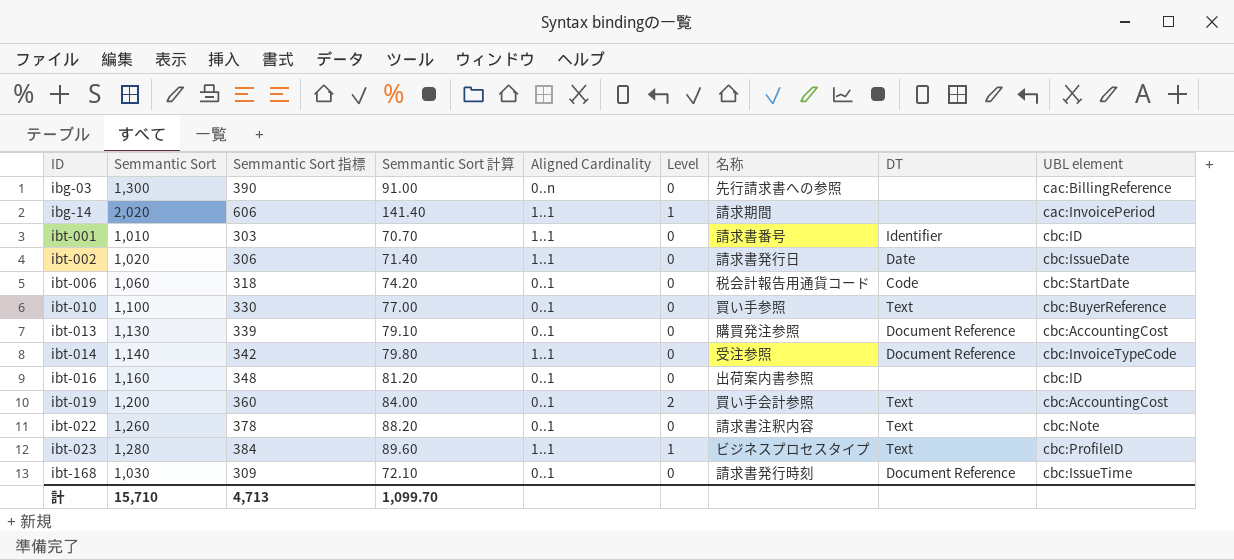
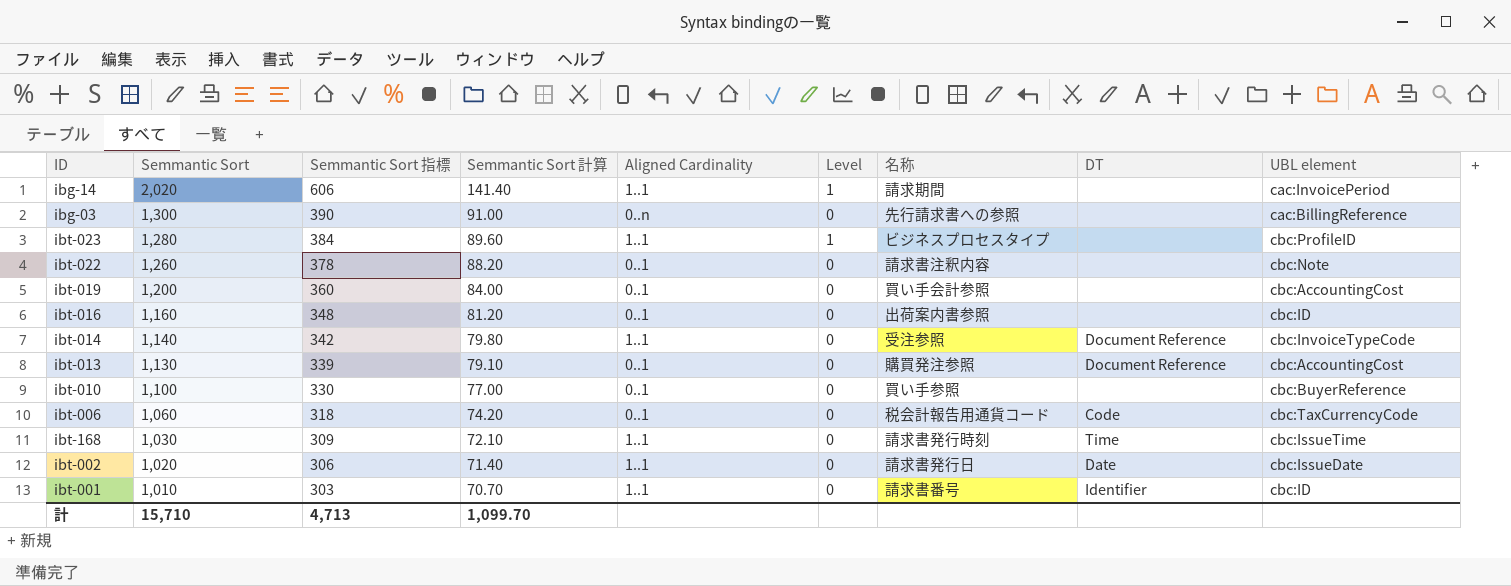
row order: ID ascending -> Semmantic Sort descending
ibt-023 | DT: Text -> none
ibt-022 | DT: Text -> none
ibt-019 | Level: 2 -> 0
ibt-019 | DT: Text -> none
ibt-010 | DT: Text -> none
ibt-006 | UBL element: cbc:StartDate -> cbc:TaxCurrencyCode
ibt-168 | Aligned Cardinality: 0..1 -> 1..1
ibt-168 | DT: Document Reference -> Time

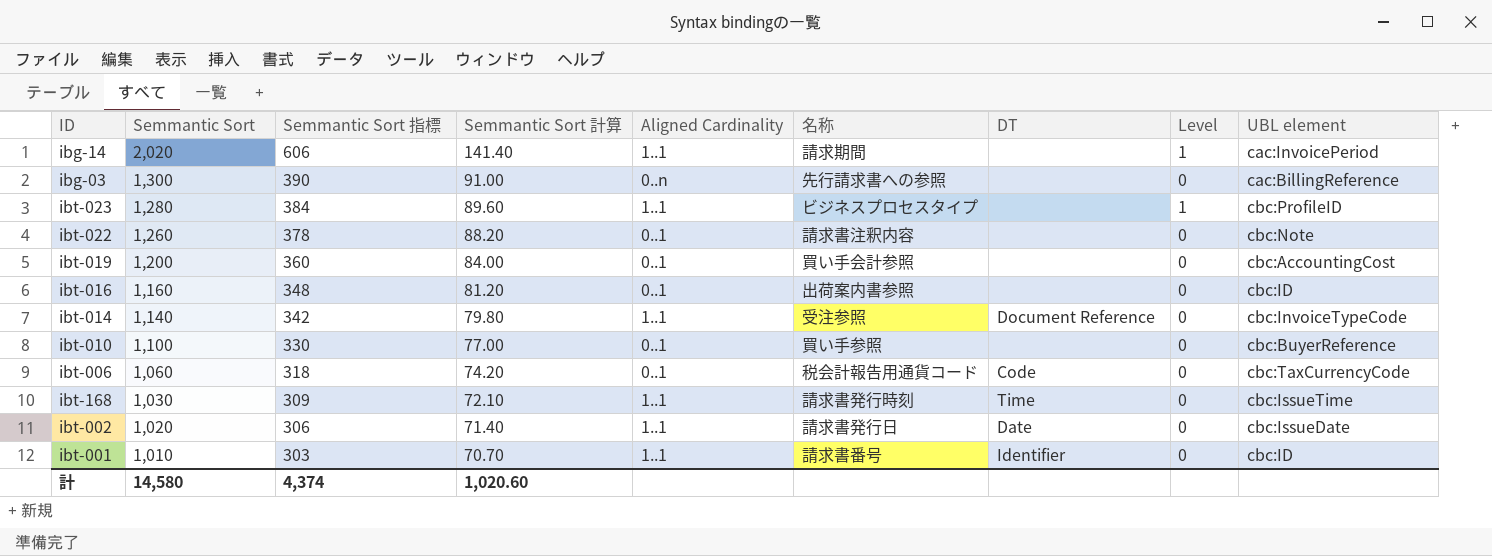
column Level | position: 6 -> 8
row ibt-013: 1,130 | 339 | 79.10 | 0..1 | 0 | 購買発注参照 | Document Reference | cbc:AccountingCost -> none
計 | Semmantic Sort: 15,710 -> 14,580
計 | Semmantic Sort 指標: 4,713 -> 4,374
計 | Semmantic Sort 計算: 1,099.70 -> 1,020.60

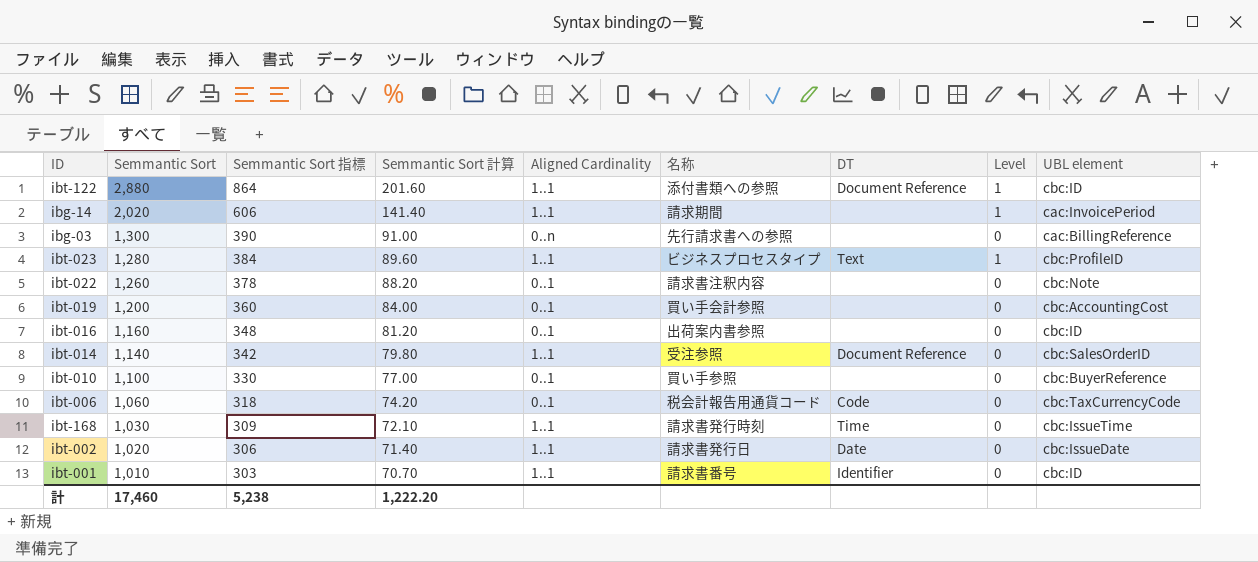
row ibt-122: none -> 2,880 | 864 | 201.60 | 1..1 | 添付書類への参照 | Document Reference | 1 | cbc:ID
ibt-023 | DT: none -> Text
ibt-014 | UBL element: cbc:InvoiceTypeCode -> cbc:SalesOrderID
計 | Semmantic Sort: 14,580 -> 17,460
計 | Semmantic Sort 指標: 4,374 -> 5,238
計 | Semmantic Sort 計算: 1,020.60 -> 1,222.20

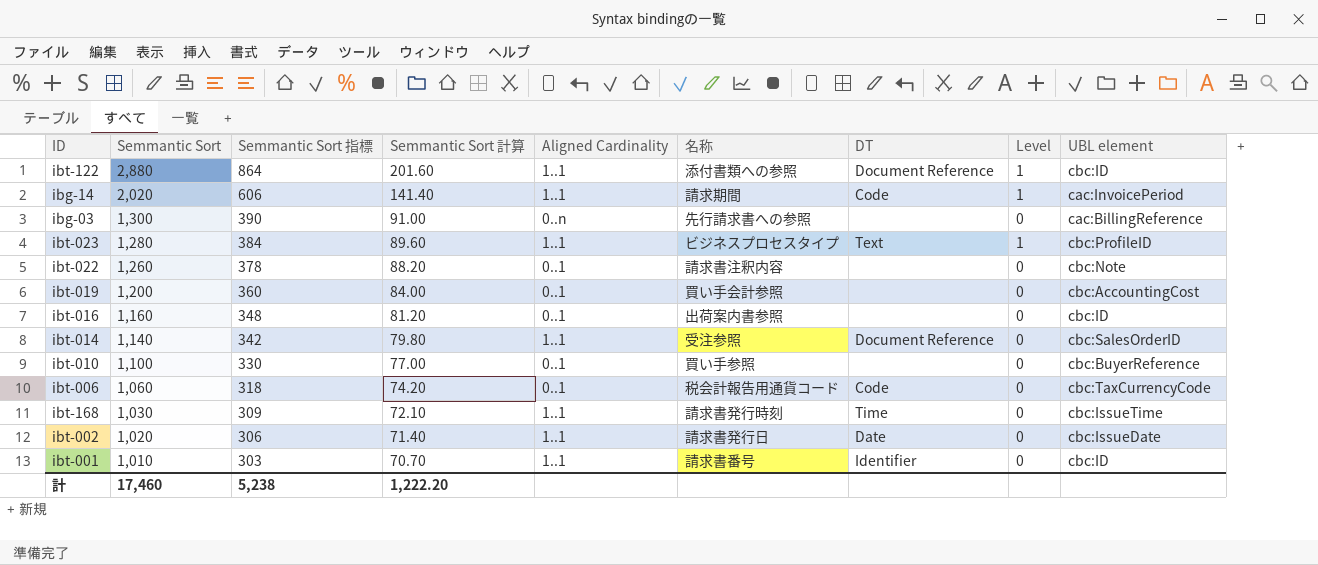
ibg-14 | DT: none -> Code

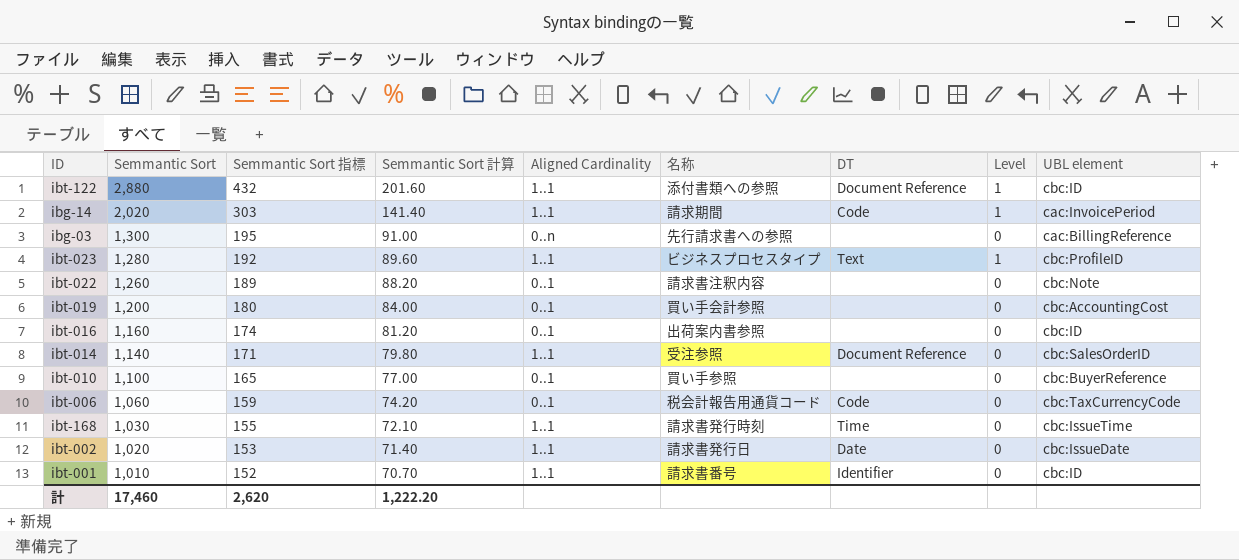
column Semmantic Sort 指標 | formula: [Semmantic Sort] * 0.3 -> [Semmantic Sort] * 0.15
計 | Semmantic Sort 指標: 5,238 -> 2,620

